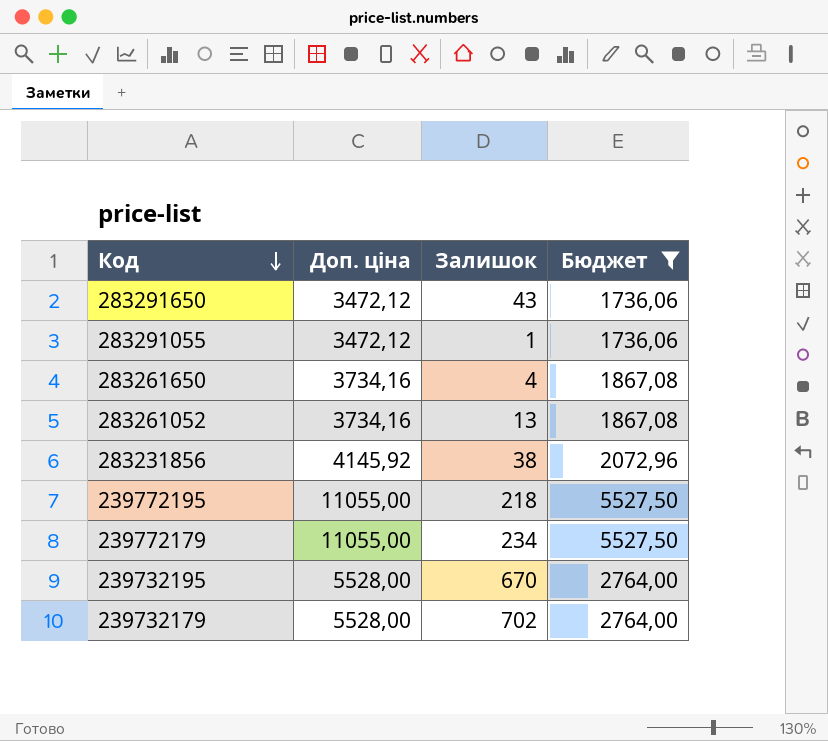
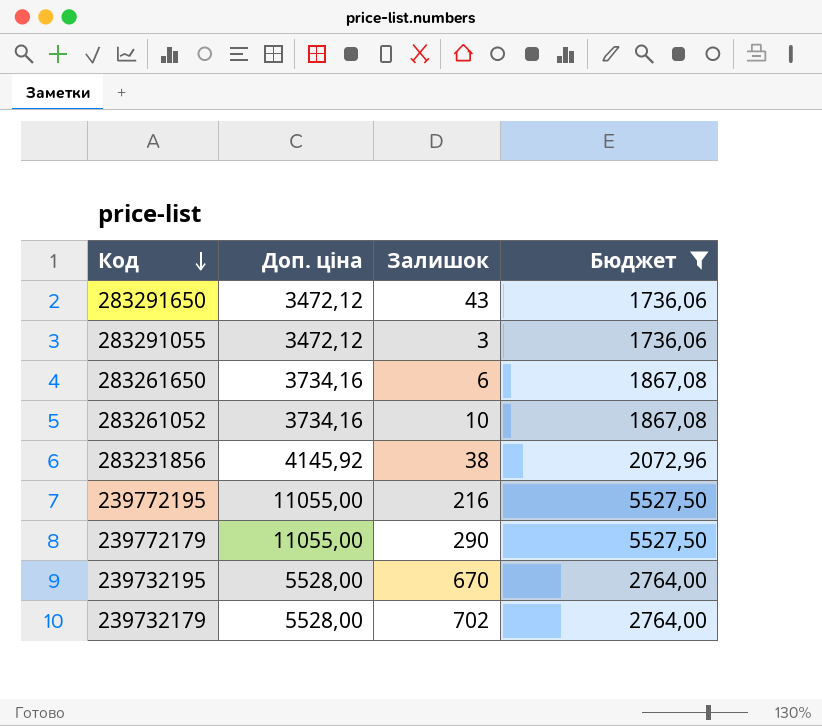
283291055 | Залишок: 1 -> 3
283261650 | Залишок: 4 -> 6
283261052 | Залишок: 13 -> 10
239772195 | Залишок: 218 -> 216
239772179 | Залишок: 234 -> 290

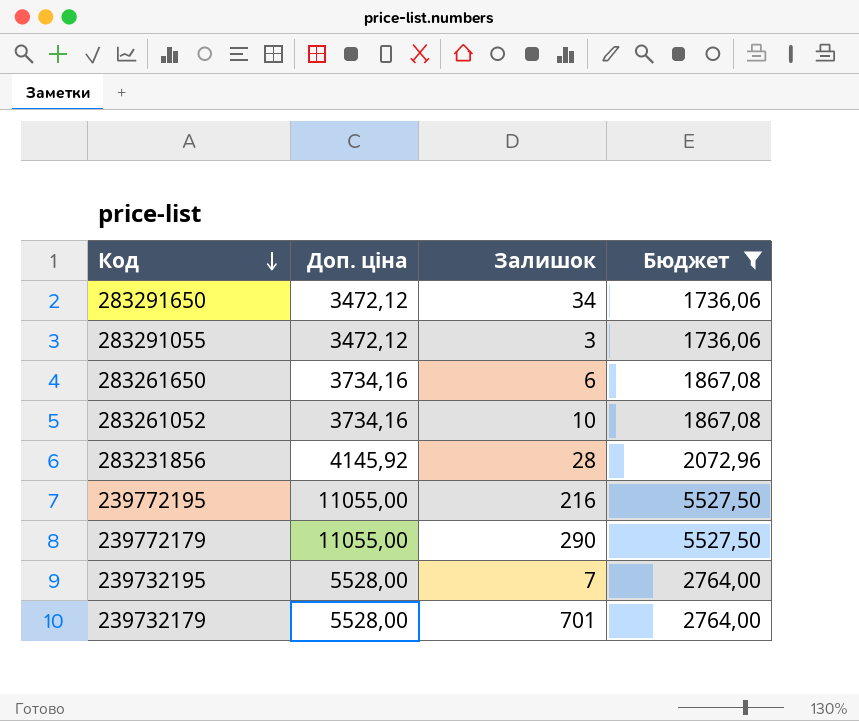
283291650 | Залишок: 43 -> 34
283231856 | Залишок: 38 -> 28
239732195 | Залишок: 670 -> 7
239732179 | Залишок: 702 -> 701

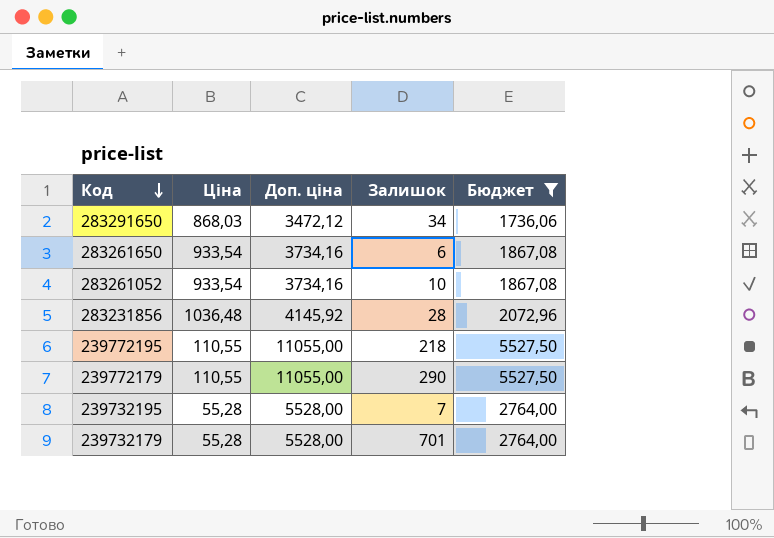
column Ціна | position: none -> 2
row 283291055: 3472,12 | 3 | 1736,06 -> none
239772195 | Залишок: 216 -> 218

